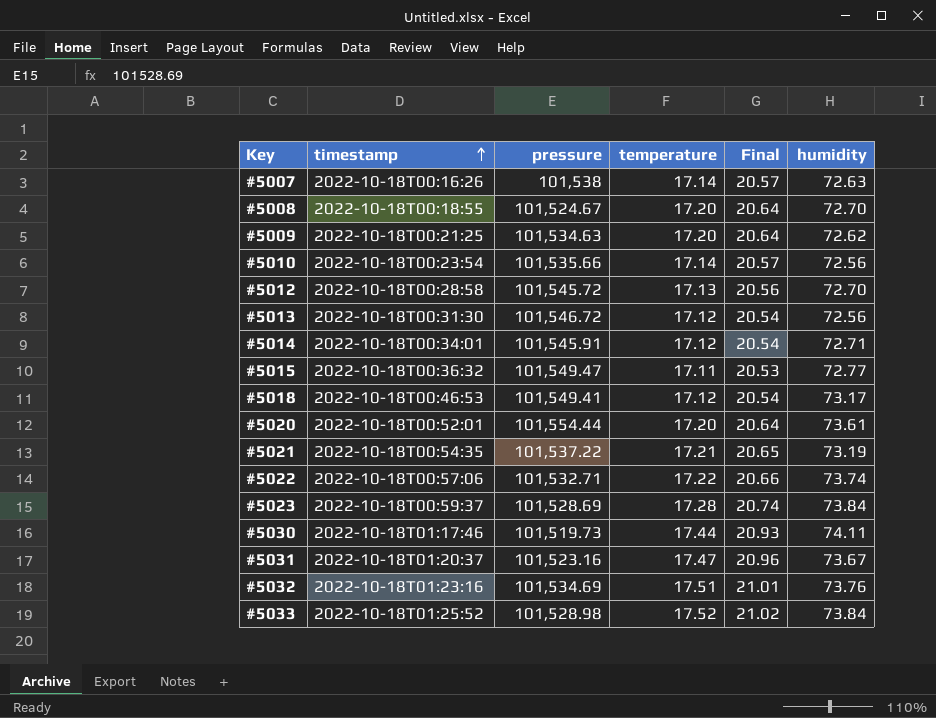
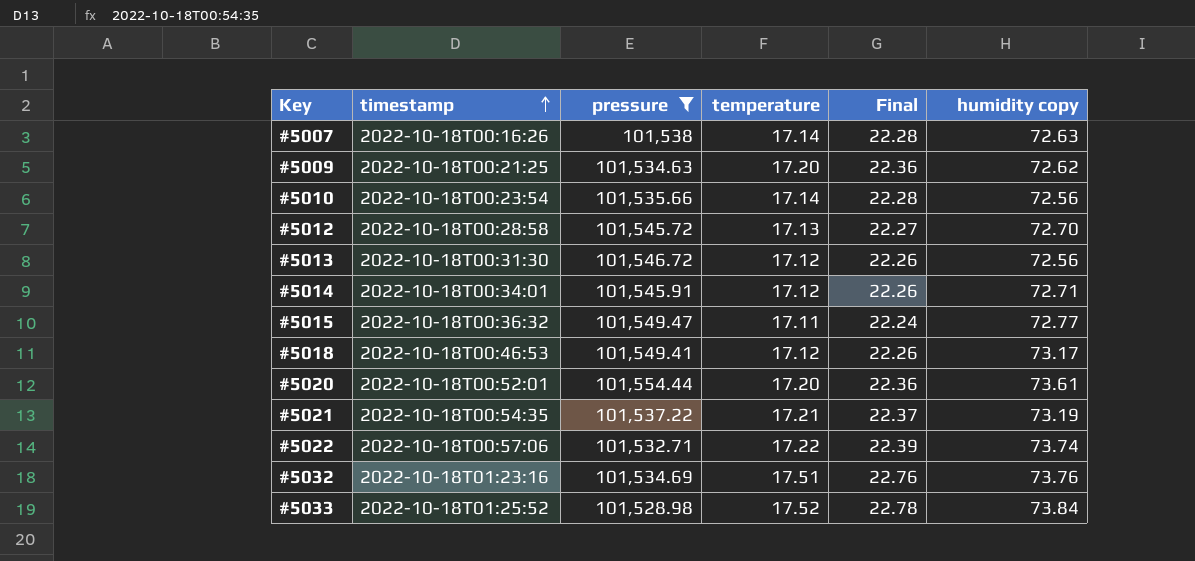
filter: none -> pressure >= 101,528.98
column Final | formula: [temperature] * 1.2 -> [temperature] * 1.3
column name: humidity -> humidity copy

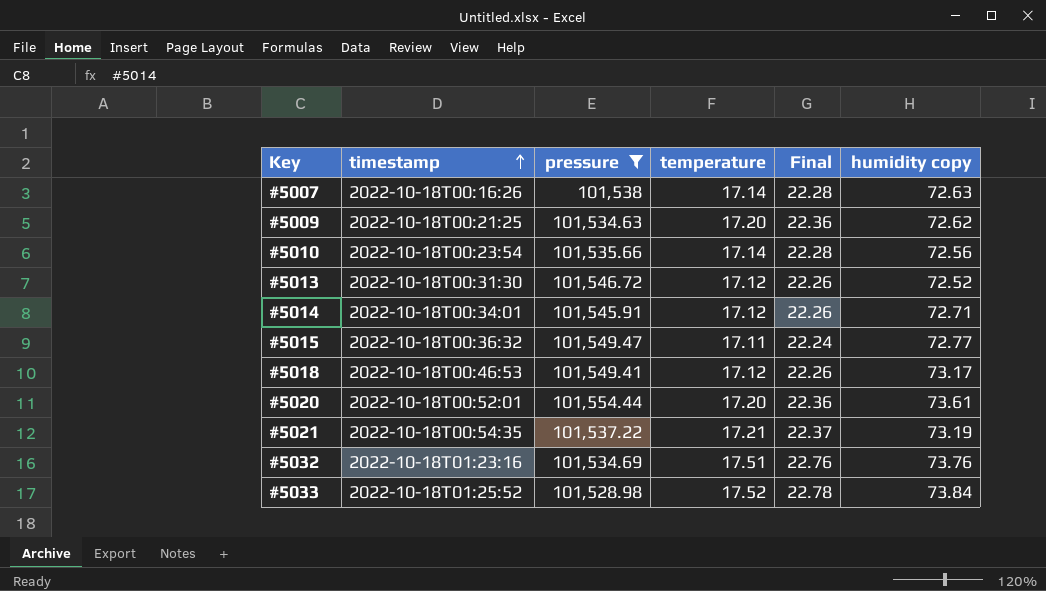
row #5012: 2022-10-18T00:28:58 | 101,545.72 | 17.13 | 22.27 | 72.70 -> none
row #5022: 2022-10-18T00:57:06 | 101,532.71 | 17.22 | 22.39 | 73.74 -> none
#5013 | humidity copy: 72.56 -> 72.52

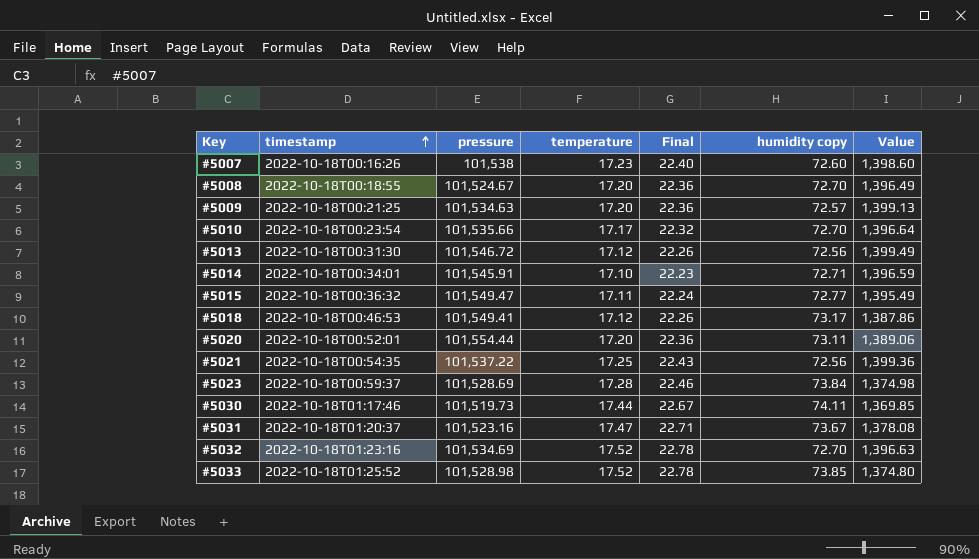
filter: pressure >= 101,528.98 -> none
column Value | formula: none -> [pressure] / [humidity copy]
#5007 | temperature: 17.14 -> 17.23
#5007 | Final: 22.28 -> 22.40
#5007 | humidity copy: 72.63 -> 72.60
#5009 | humidity copy: 72.62 -> 72.57
#5010 | temperature: 17.14 -> 17.17
#5010 | Final: 22.28 -> 22.32
#5010 | humidity copy: 72.56 -> 72.70
#5013 | humidity copy: 72.52 -> 72.56
#5014 | temperature: 17.12 -> 17.10
#5014 | Final: 22.26 -> 22.23
#5020 | humidity copy: 73.61 -> 73.11
#5021 | temperature: 17.21 -> 17.25
#5021 | Final: 22.37 -> 22.43
#5021 | humidity copy: 73.19 -> 72.56
#5032 | temperature: 17.51 -> 17.52
#5032 | Final: 22.76 -> 22.78
#5032 | humidity copy: 73.76 -> 72.70
#5033 | humidity copy: 73.84 -> 73.85

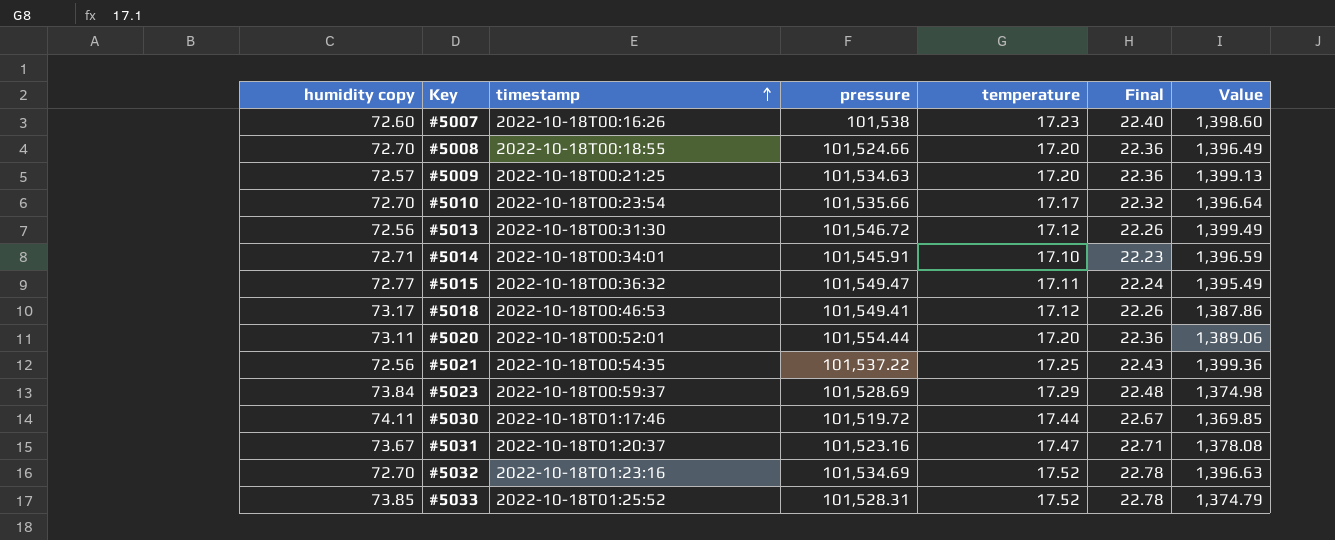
column humidity copy | position: 6 -> 1
#5008 | pressure: 101,524.67 -> 101,524.66
#5023 | temperature: 17.28 -> 17.29
#5023 | Final: 22.46 -> 22.48
#5030 | pressure: 101,519.73 -> 101,519.72
#5033 | pressure: 101,528.98 -> 101,528.31
#5033 | Value: 1,374.80 -> 1,374.79

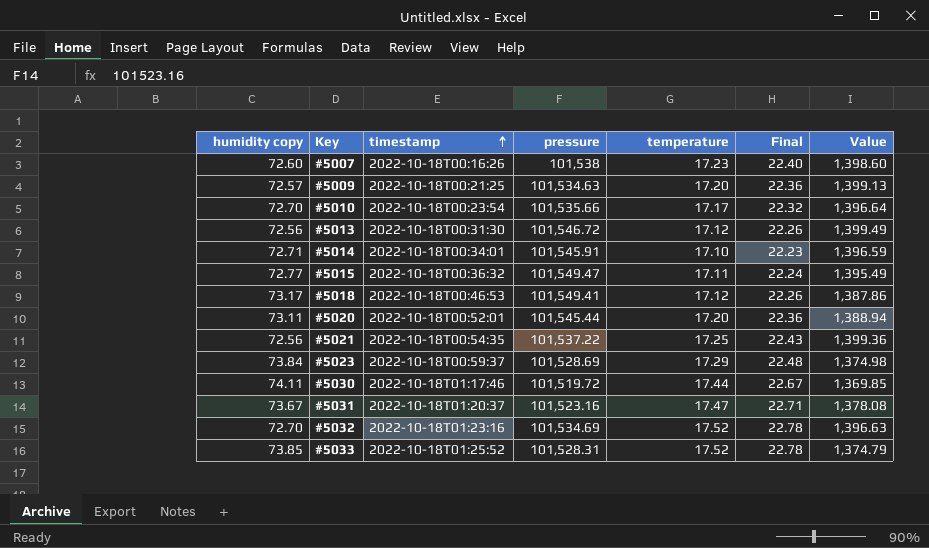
row #5008: 72.70 | 2022-10-18T00:18:55 | 101,524.66 | 17.20 | 22.36 | 1,396.49 -> none
#5020 | pressure: 101,554.44 -> 101,545.44
#5020 | Value: 1,389.06 -> 1,388.94

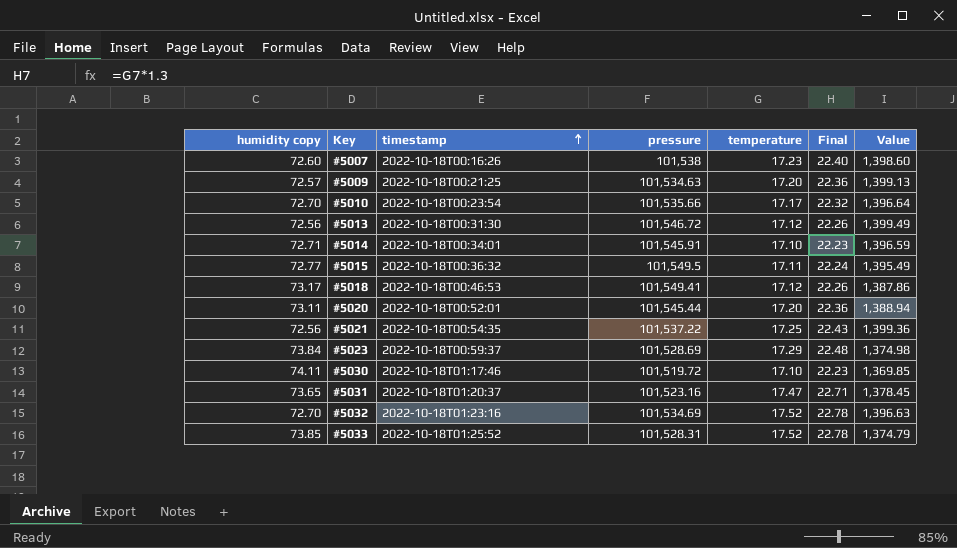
#5015 | pressure: 101,549.47 -> 101,549.5
#5030 | temperature: 17.44 -> 17.10
#5030 | Final: 22.67 -> 22.23
#5031 | humidity copy: 73.67 -> 73.65
#5031 | Value: 1,378.08 -> 1,378.45

